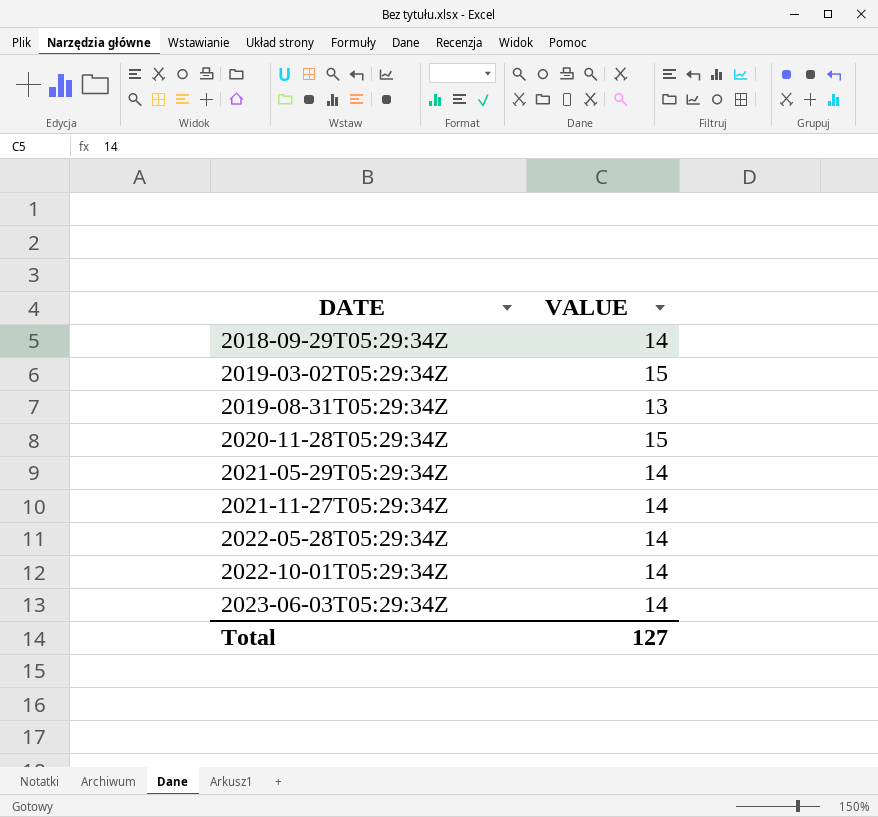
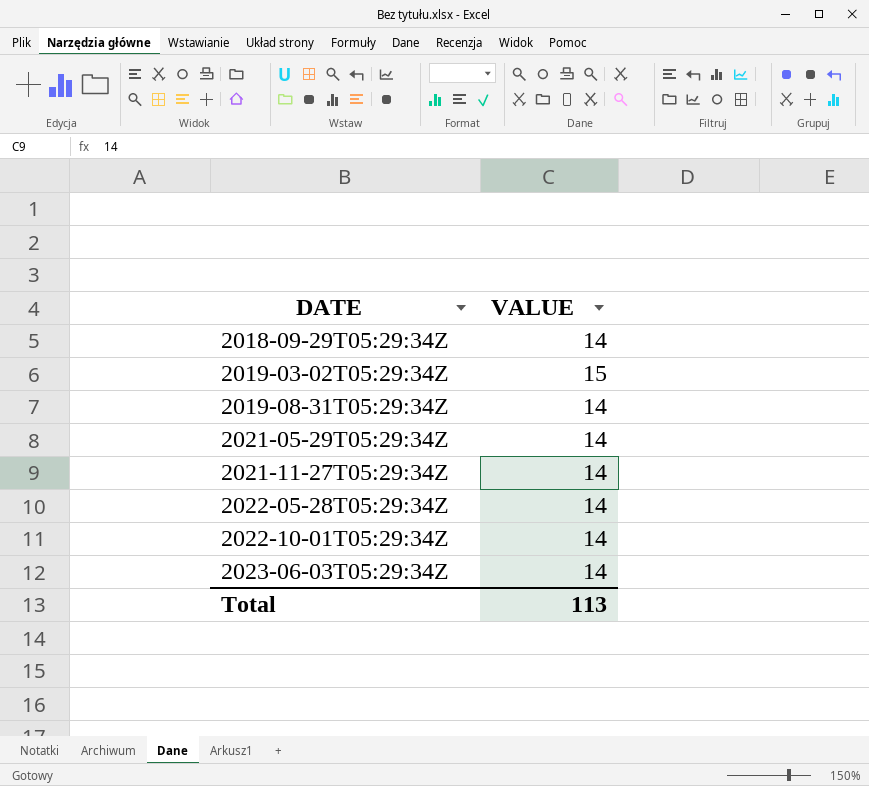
row 2020-11-28T05:29:34Z: 15 -> none
2019-08-31T05:29:34Z | VALUE: 13 -> 14
Total | VALUE: 127 -> 113

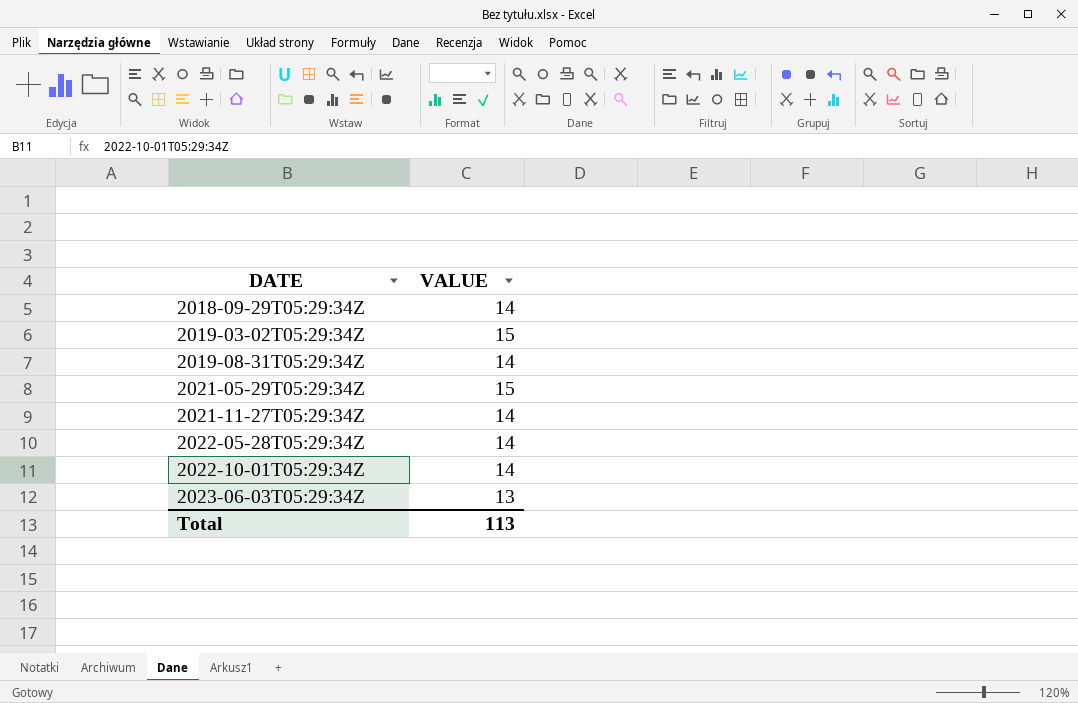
2021-05-29T05:29:34Z | VALUE: 14 -> 15
2023-06-03T05:29:34Z | VALUE: 14 -> 13

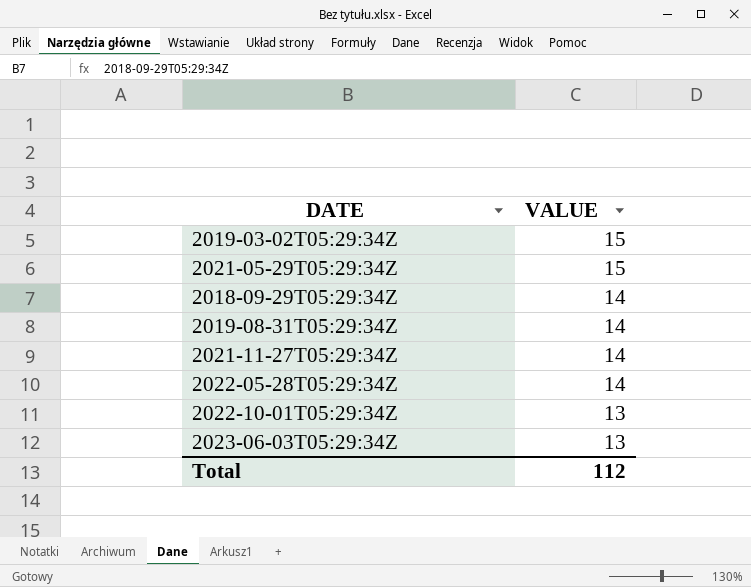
row order: DATE ascending -> VALUE descending
2022-10-01T05:29:34Z | VALUE: 14 -> 13
Total | VALUE: 113 -> 112

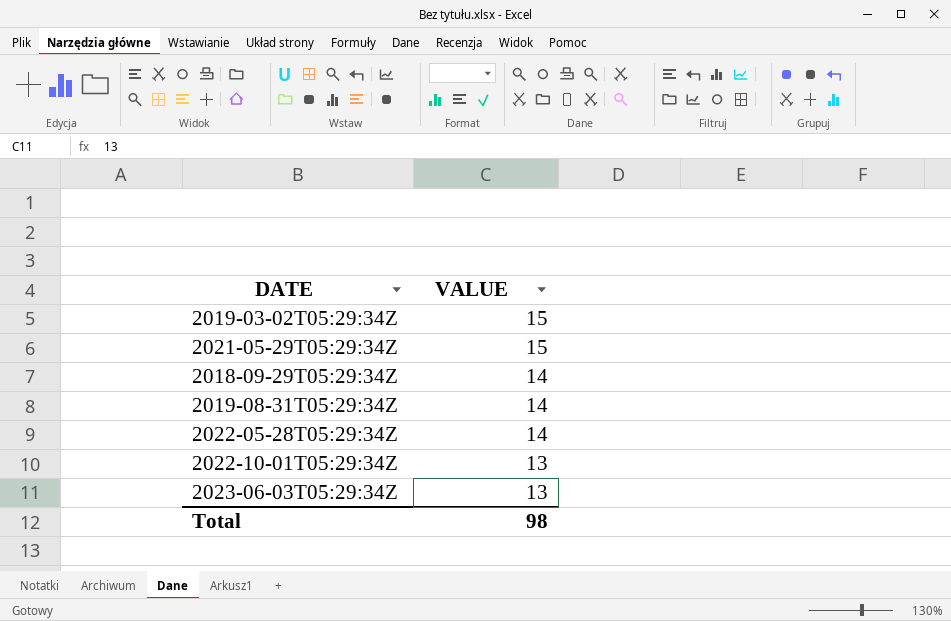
row 2021-11-27T05:29:34Z: 14 -> none
Total | VALUE: 112 -> 98

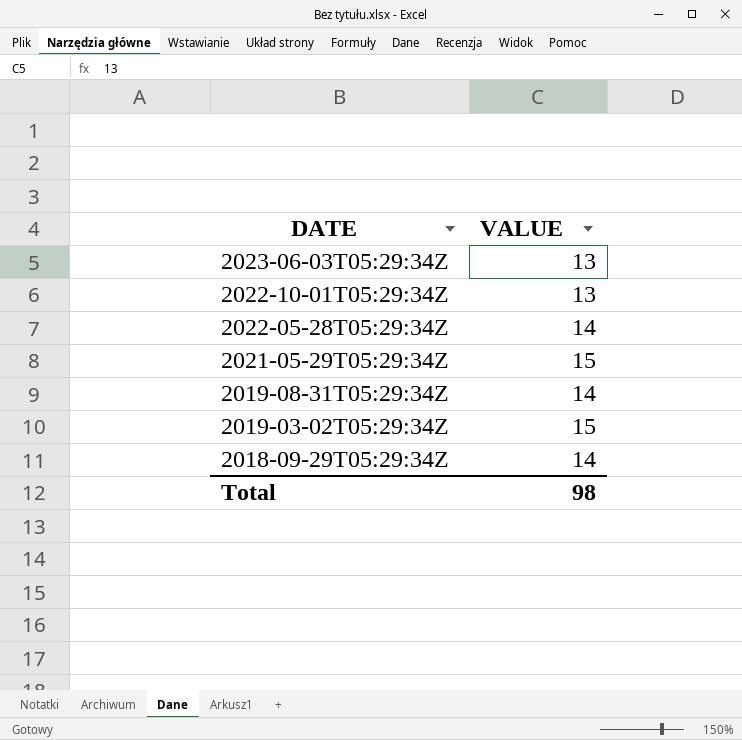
row order: VALUE descending -> DATE descending

